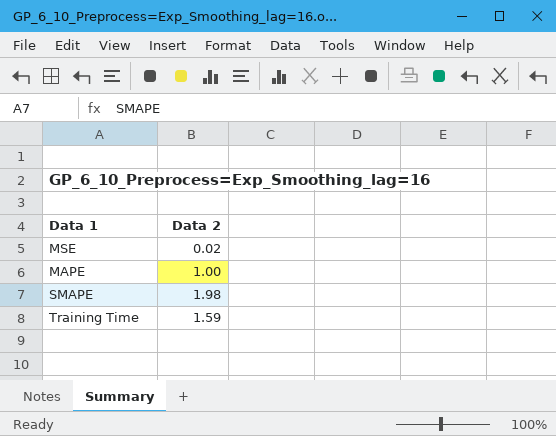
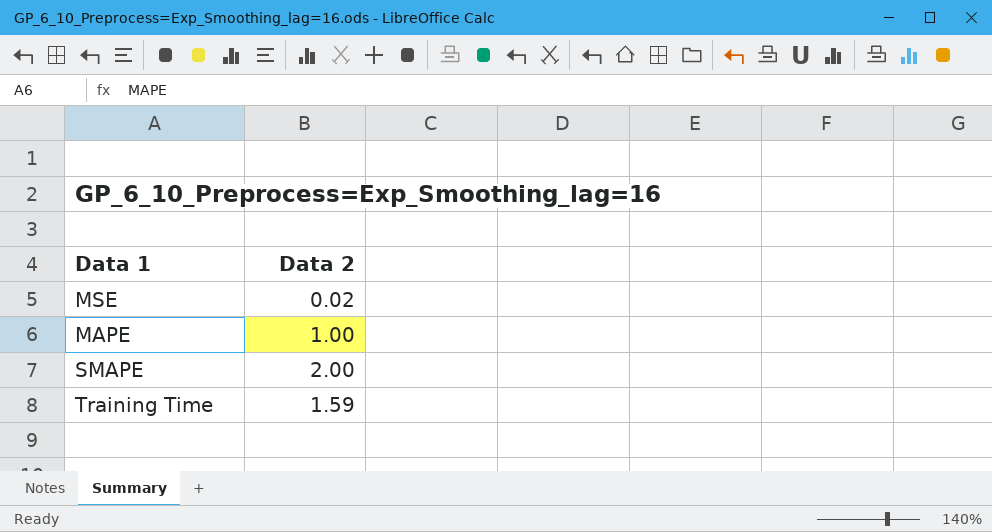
SMAPE | Data 2: 1.98 -> 2.00

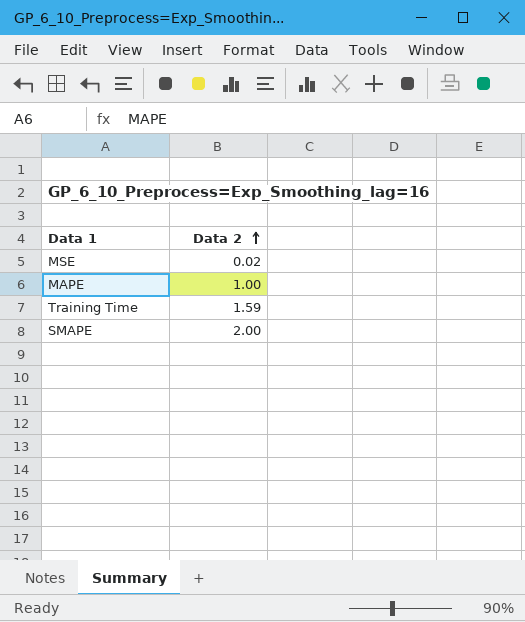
row order: none -> Data 2 ascending

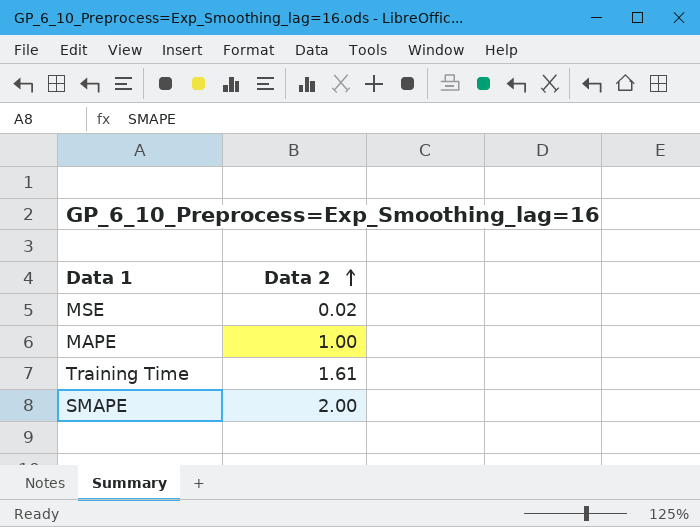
Training Time | Data 2: 1.59 -> 1.61

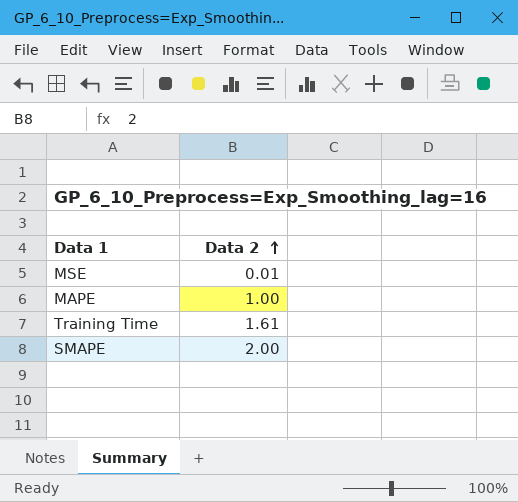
MSE | Data 2: 0.02 -> 0.01

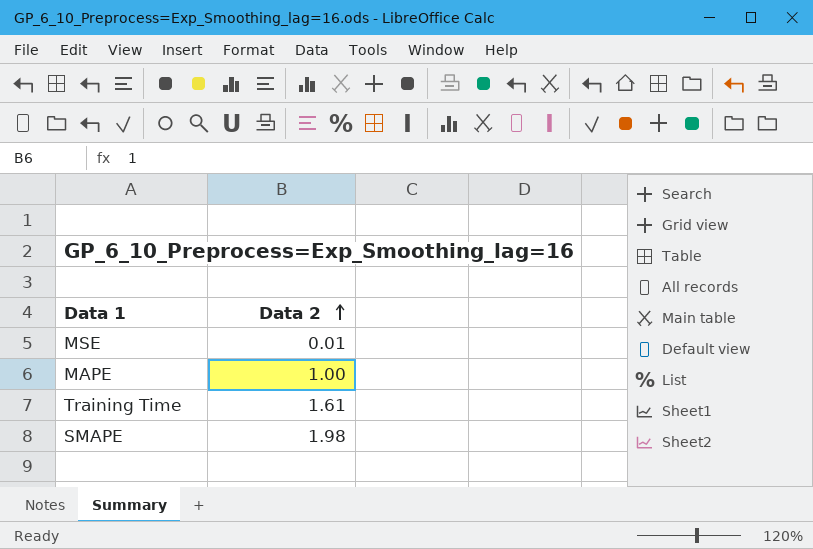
SMAPE | Data 2: 2.00 -> 1.98

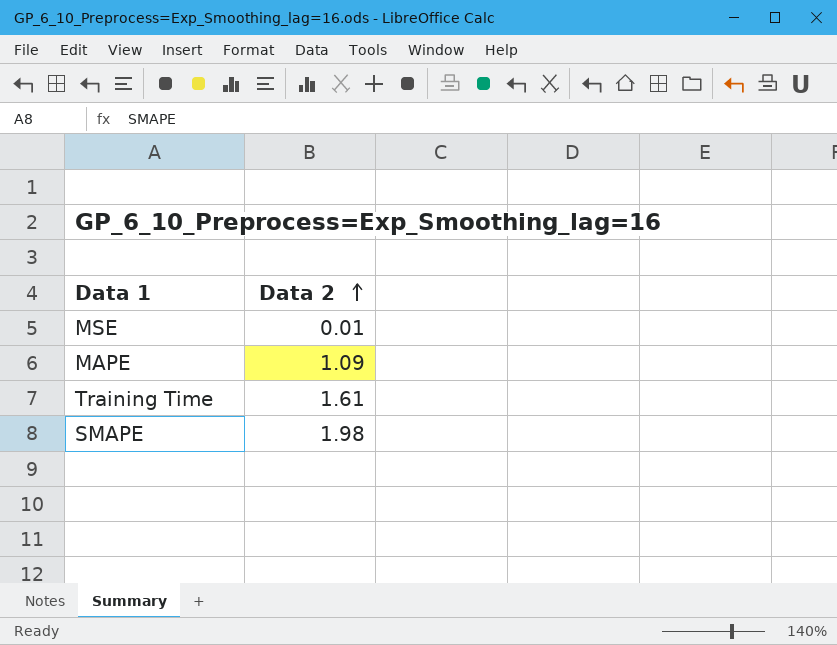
MAPE | Data 2: 1.00 -> 1.09

